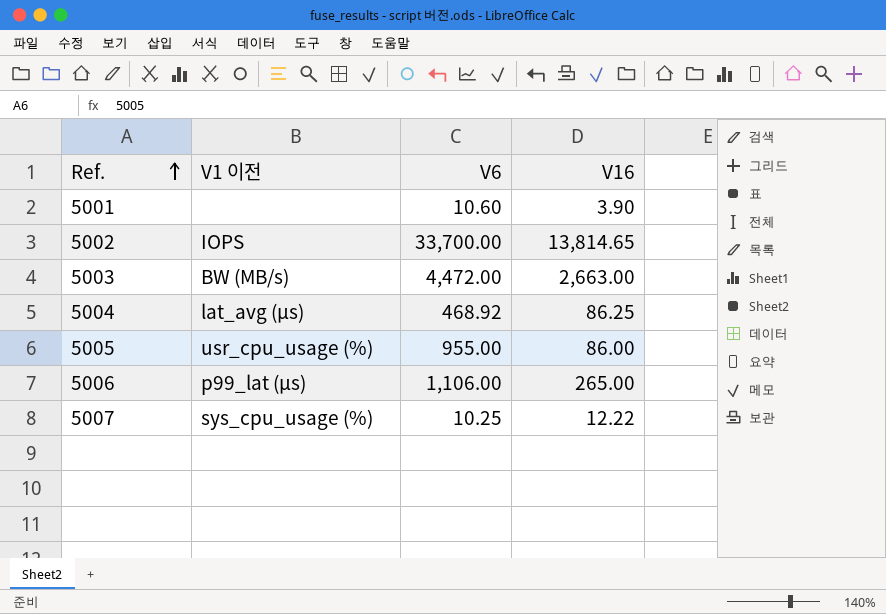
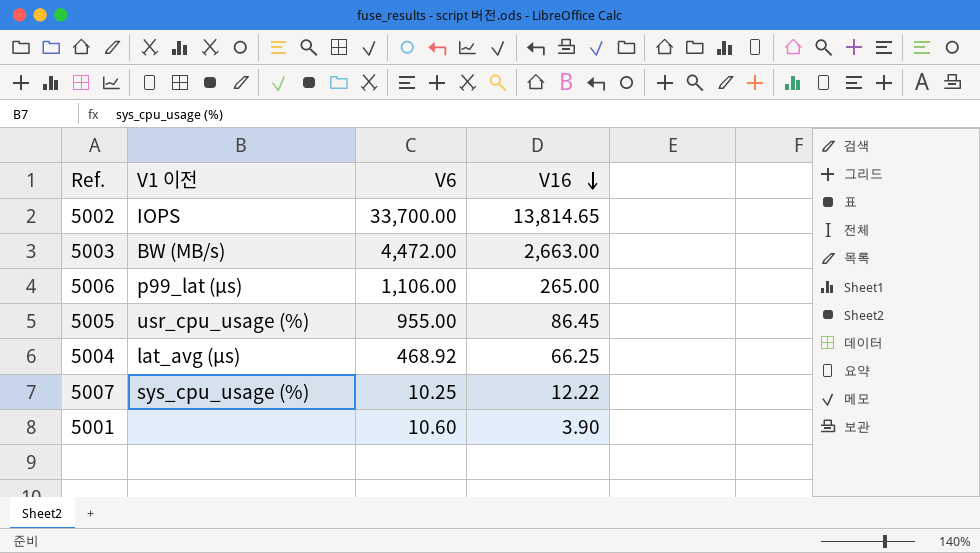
row order: Ref. ascending -> V16 descending
5005 | V16: 86.00 -> 86.45
5004 | V16: 86.25 -> 66.25

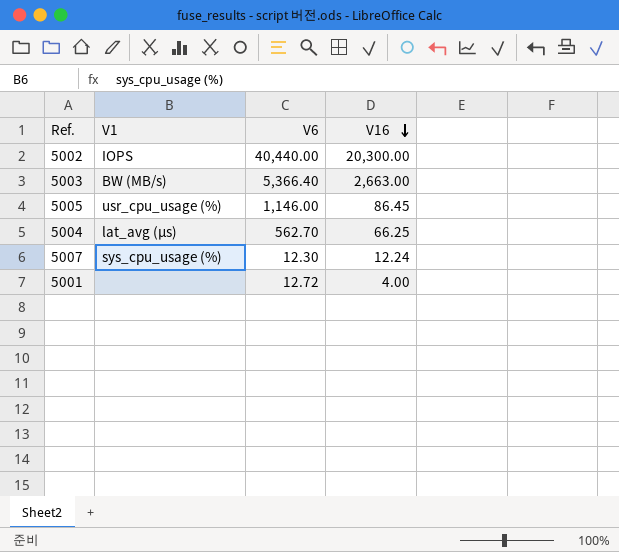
column name: V1 이전 -> V1
row 5006: p99_lat (µs) | 1,106.00 | 265.00 -> none
5002 | V6: 33,700.00 -> 40,440.00
5002 | V16: 13,814.65 -> 20,300.00
5003 | V6: 4,472.00 -> 5,366.40
5005 | V6: 955.00 -> 1,146.00
5004 | V6: 468.92 -> 562.70
5007 | V6: 10.25 -> 12.30
5007 | V16: 12.22 -> 12.24
5001 | V6: 10.60 -> 12.72
5001 | V16: 3.90 -> 4.00

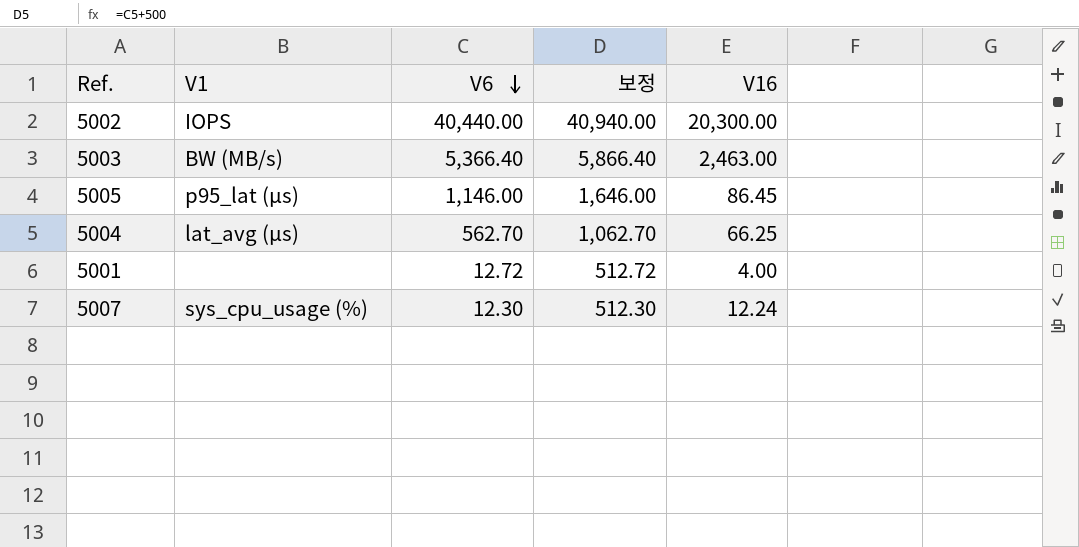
row order: V16 descending -> V6 descending
column 보정 | formula: none -> [V6] + 500
5003 | V16: 2,663.00 -> 2,463.00
5005 | V1: usr_cpu_usage (%) -> p95_lat (µs)

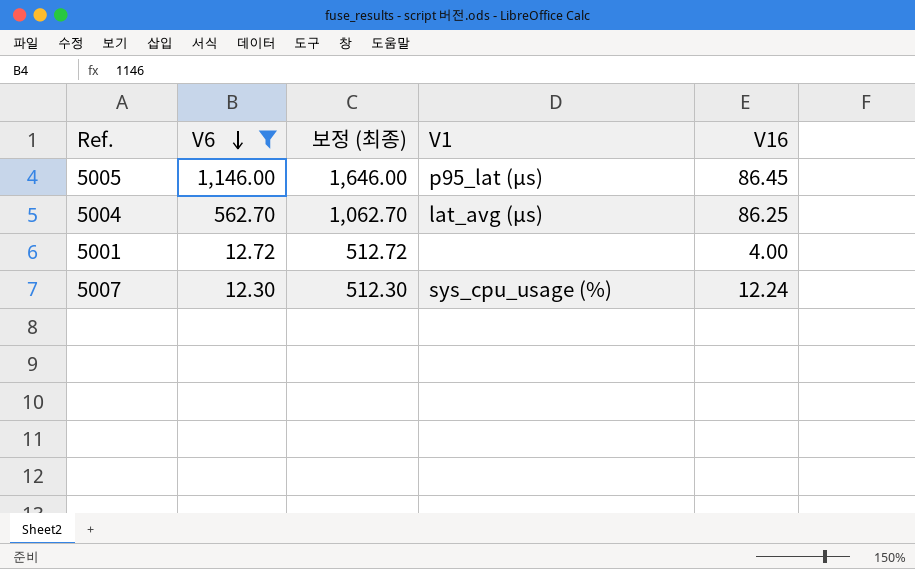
filter: none -> V6 <= 1,146.00
column name: 보정 -> 보정 (최종)
column V1 | position: 2 -> 4
5004 | V16: 66.25 -> 86.25

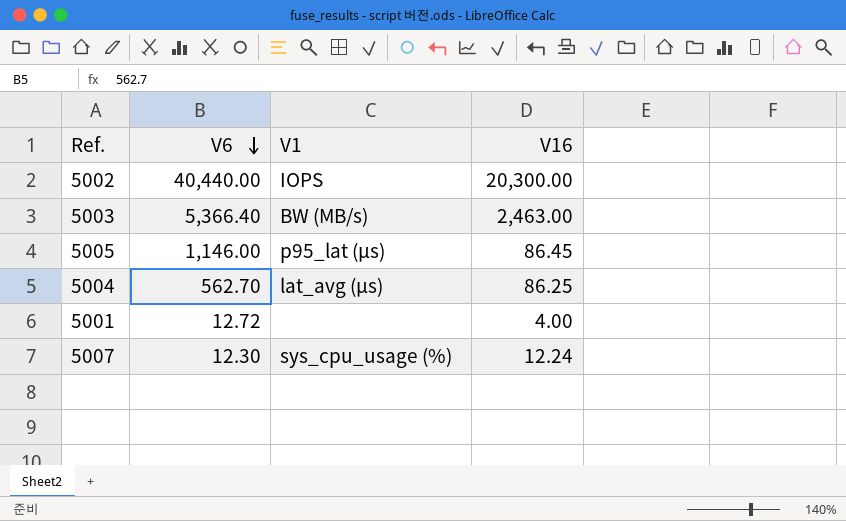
filter: V6 <= 1,146.00 -> none
column 보정 (최종) | formula: [V6] + 500 -> none

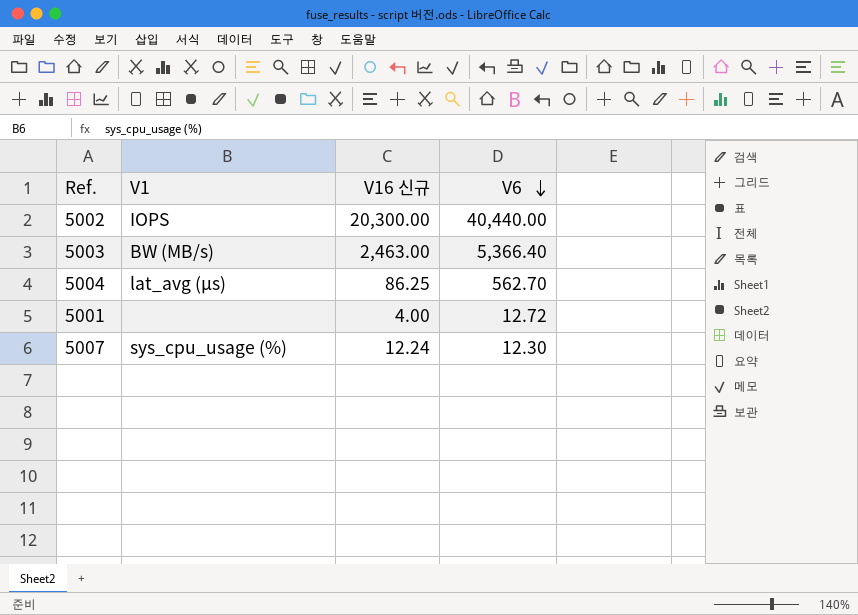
column name: V16 -> V16 신규
column V6 | position: 2 -> 4
row 5005: 1,146.00 | p95_lat (µs) | 86.45 -> none

